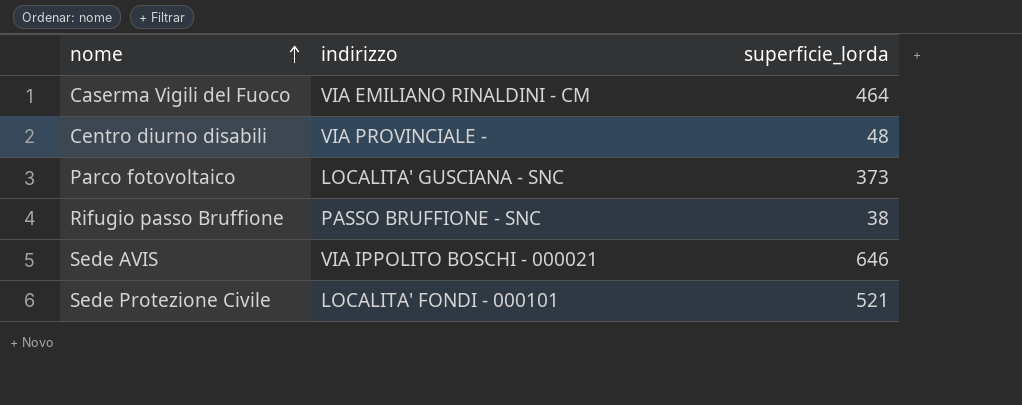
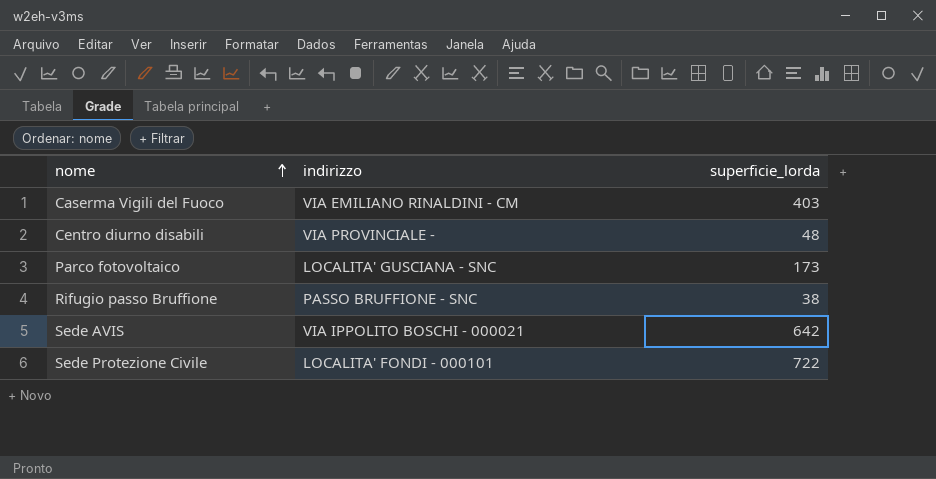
Caserma Vigili del Fuoco | superficie_lorda: 464 -> 403
Parco fotovoltaico | superficie_lorda: 373 -> 173
Sede AVIS | superficie_lorda: 646 -> 642
Sede Protezione Civile | superficie_lorda: 521 -> 722

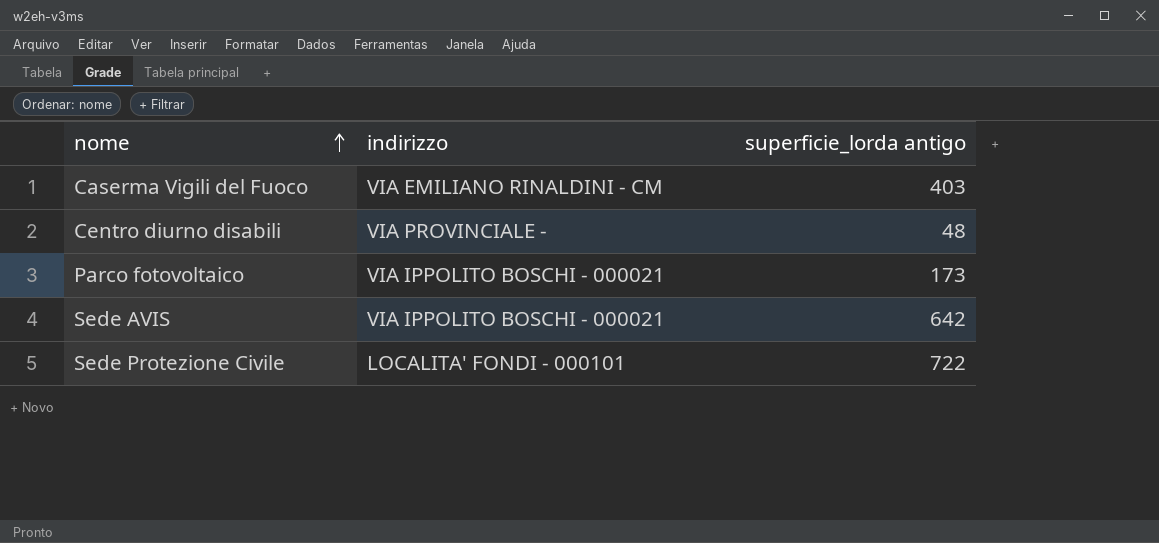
column name: superficie_lorda -> superficie_lorda antigo
row Rifugio passo Bruffione: PASSO BRUFFIONE - SNC | 38 -> none
Parco fotovoltaico | indirizzo: LOCALITA' GUSCIANA - SNC -> VIA IPPOLITO BOSCHI - 000021

